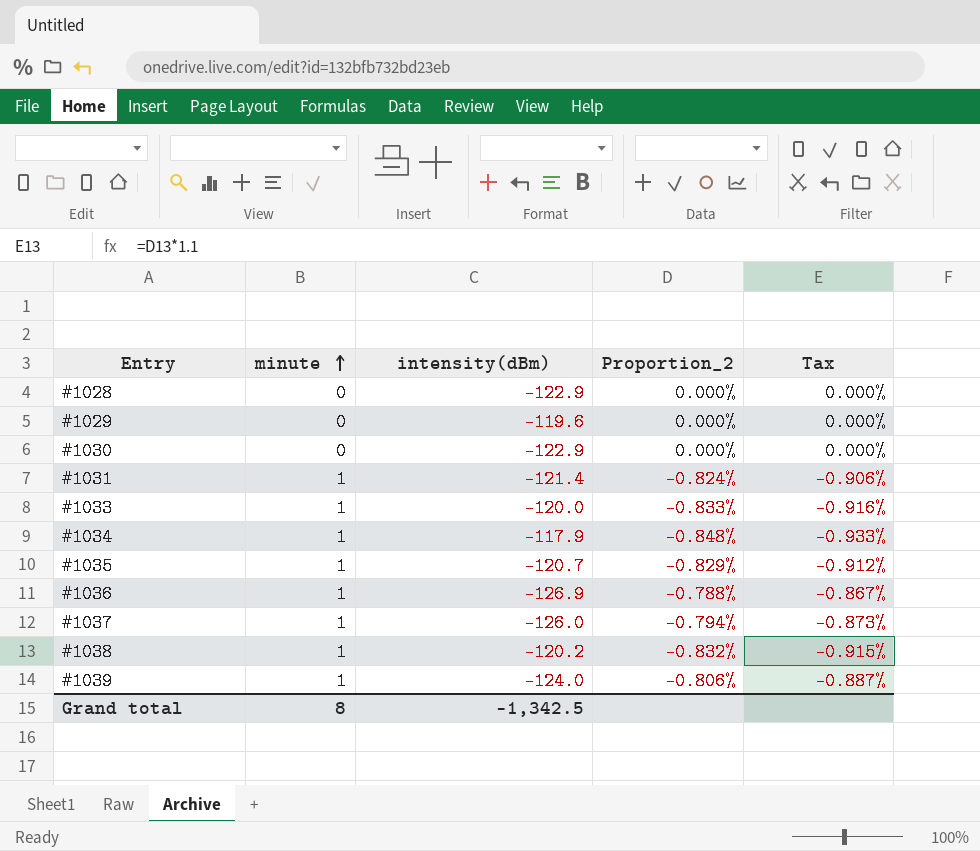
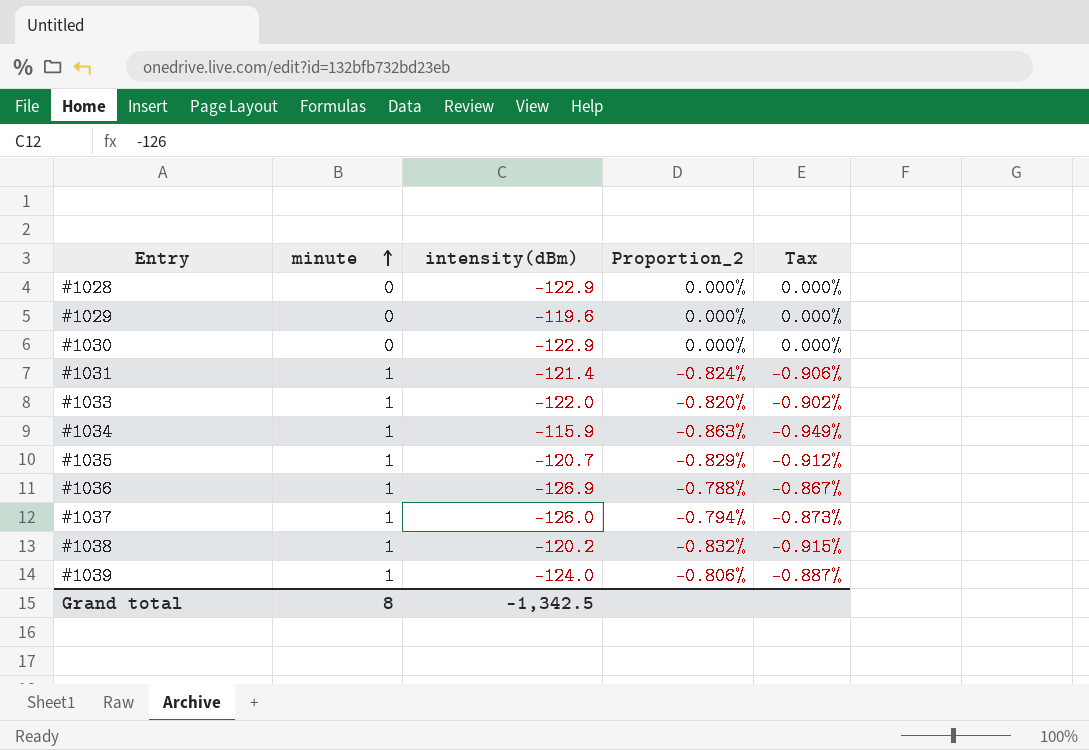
#1033 | intensity(dBm): -120.0 -> -122.0
#1033 | Proportion_2: -0.833% -> -0.820%
#1033 | Tax: -0.916% -> -0.902%
#1034 | intensity(dBm): -117.9 -> -115.9
#1034 | Proportion_2: -0.848% -> -0.863%
#1034 | Tax: -0.933% -> -0.949%

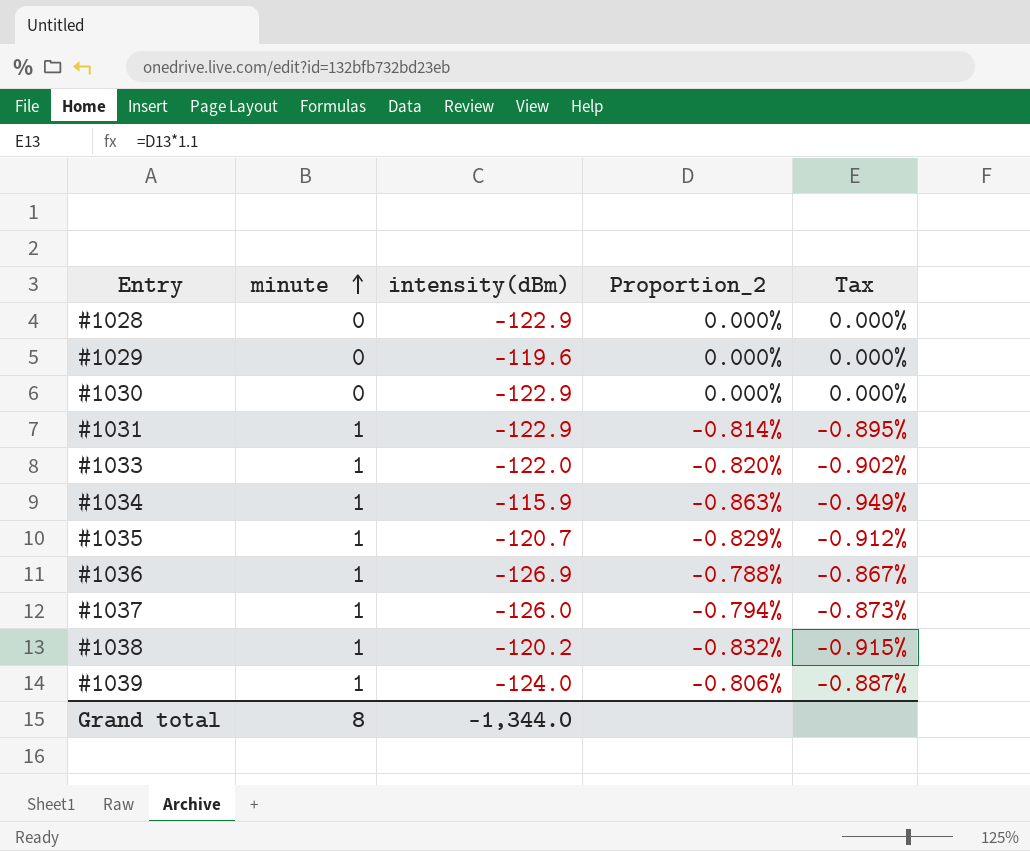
#1031 | intensity(dBm): -121.4 -> -122.9
#1031 | Proportion_2: -0.824% -> -0.814%
#1031 | Tax: -0.906% -> -0.895%
Grand total | intensity(dBm): -1,342.5 -> -1,344.0

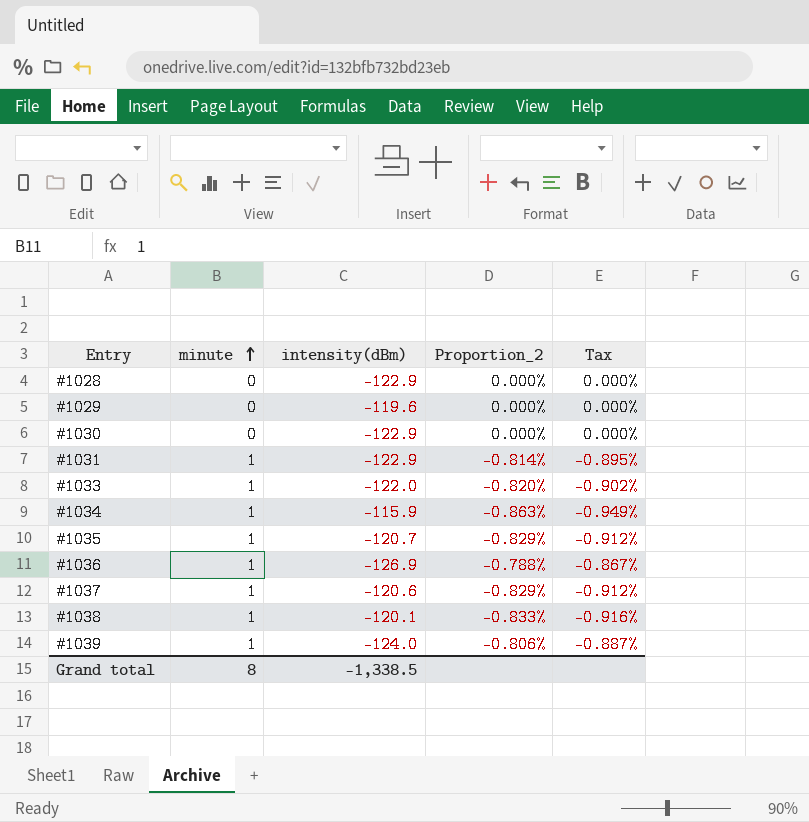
#1037 | intensity(dBm): -126.0 -> -120.6
#1037 | Proportion_2: -0.794% -> -0.829%
#1037 | Tax: -0.873% -> -0.912%
#1038 | intensity(dBm): -120.2 -> -120.1
#1038 | Proportion_2: -0.832% -> -0.833%
#1038 | Tax: -0.915% -> -0.916%
Grand total | intensity(dBm): -1,344.0 -> -1,338.5

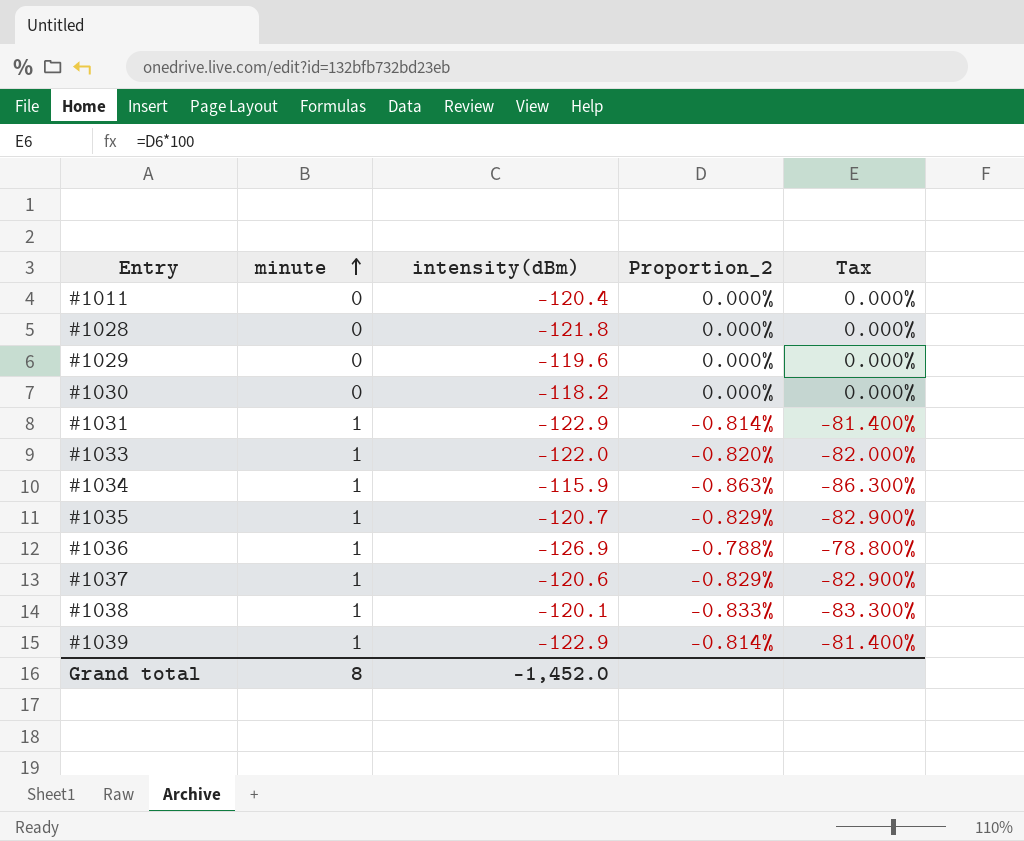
column Tax | formula: [Proportion_2] * 1.1 -> [Proportion_2] * 100
row #1011: none -> 0 | -120.4 | 0.000% | 0.000%
#1028 | intensity(dBm): -122.9 -> -121.8
#1030 | intensity(dBm): -122.9 -> -118.2
#1039 | intensity(dBm): -124.0 -> -122.9
#1039 | Proportion_2: -0.806% -> -0.814%
Grand total | intensity(dBm): -1,338.5 -> -1,452.0

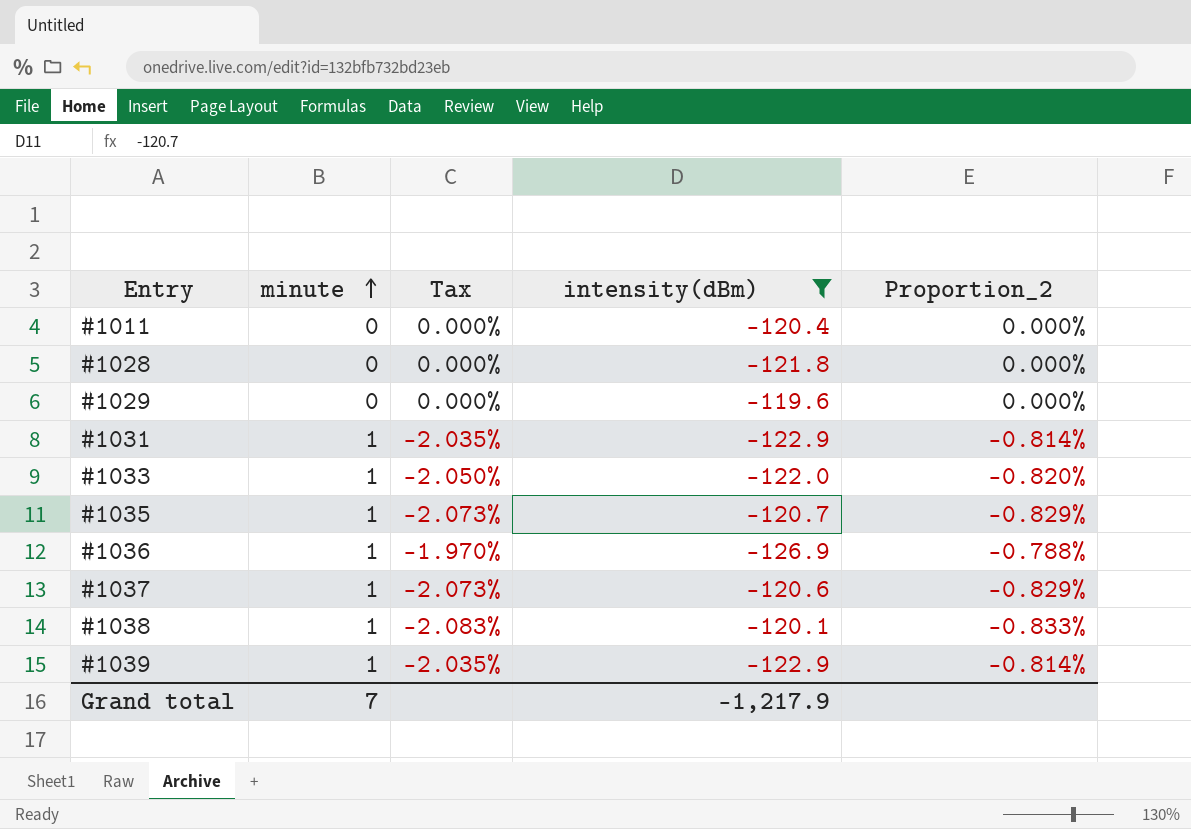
filter: none -> intensity(dBm) <= -119.6
column Tax | formula: [Proportion_2] * 100 -> [Proportion_2] * 2.5
column Tax | position: 5 -> 3
Grand total | minute: 8 -> 7
Grand total | intensity(dBm): -1,452.0 -> -1,217.9

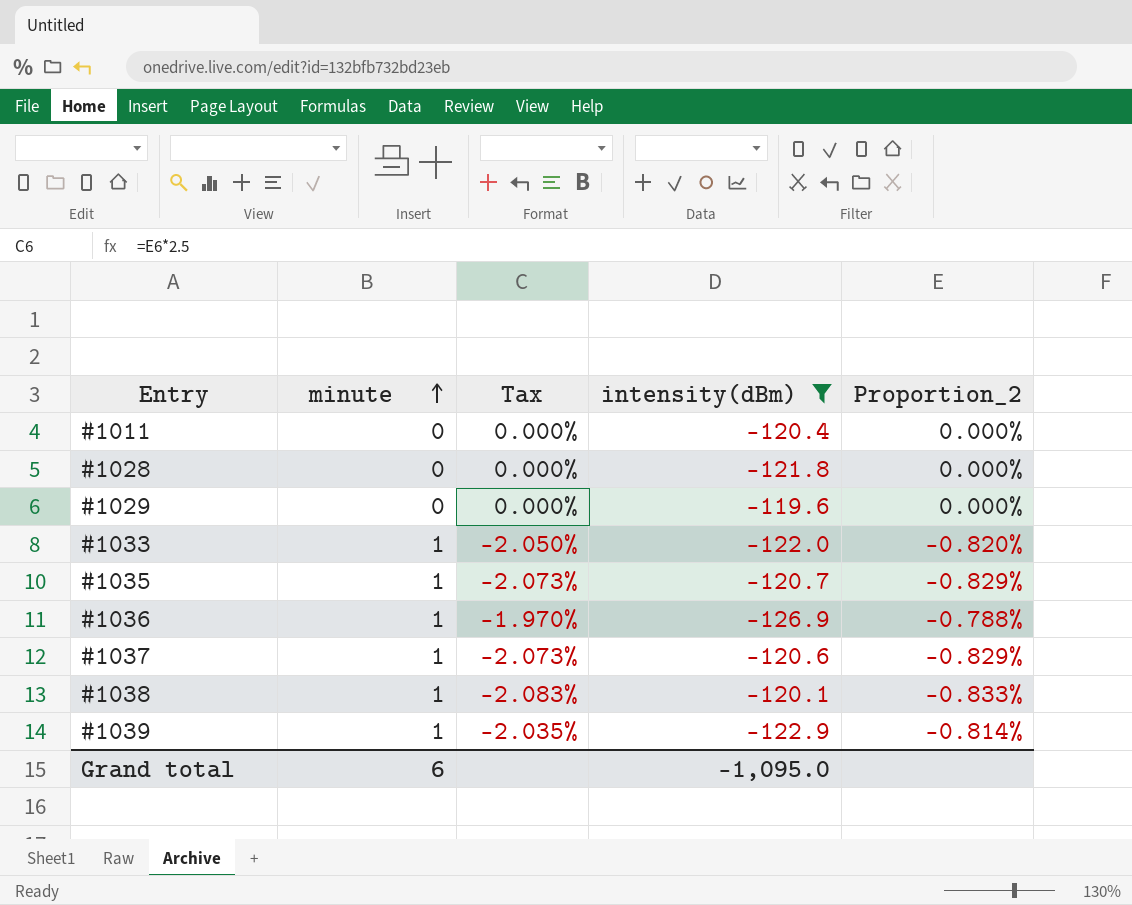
row #1031: 1 | -2.035% | -122.9 | -0.814% -> none
Grand total | minute: 7 -> 6
Grand total | intensity(dBm): -1,217.9 -> -1,095.0

